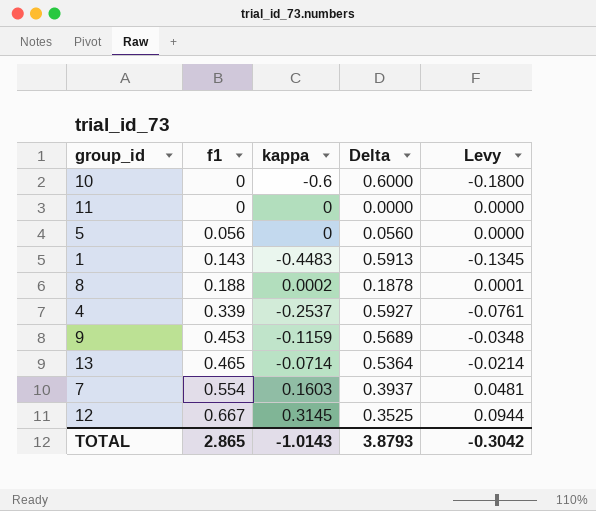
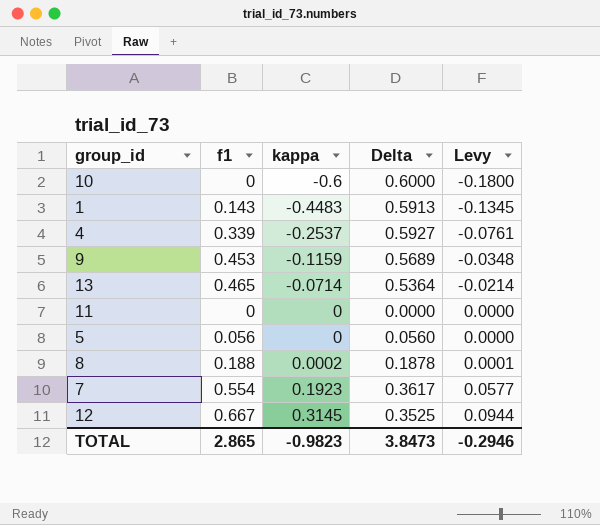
row order: f1 ascending -> kappa ascending
7 | kappa: 0.1603 -> 0.1923
7 | Delta: 0.3937 -> 0.3617
7 | Levy: 0.0481 -> 0.0577
TOTAL | kappa: -1.0143 -> -0.9823
TOTAL | Delta: 3.8793 -> 3.8473
TOTAL | Levy: -0.3042 -> -0.2946

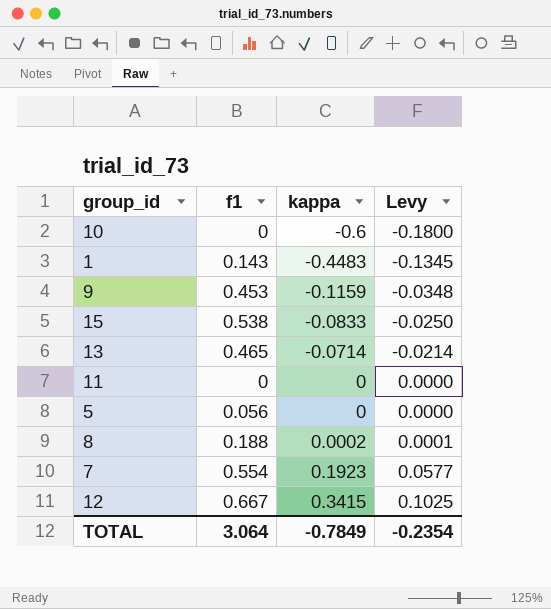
column Delta | formula: [f1] - [kappa] -> none
row 4: 0.339 | -0.2537 | 0.5927 | -0.0761 -> none
row 15: none -> 0.538 | -0.0833 | -0.0250
12 | kappa: 0.3145 -> 0.3415
12 | Levy: 0.0944 -> 0.1025
TOTAL | f1: 2.865 -> 3.064
TOTAL | kappa: -0.9823 -> -0.7849
TOTAL | Levy: -0.2946 -> -0.2354

